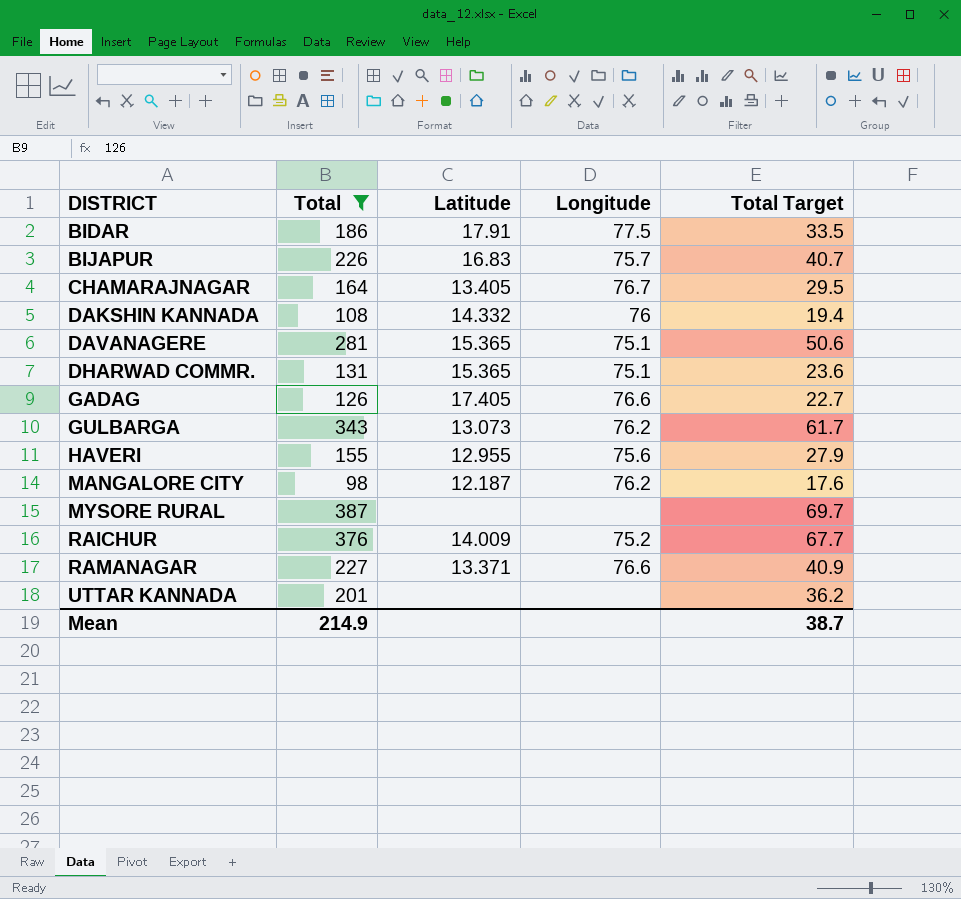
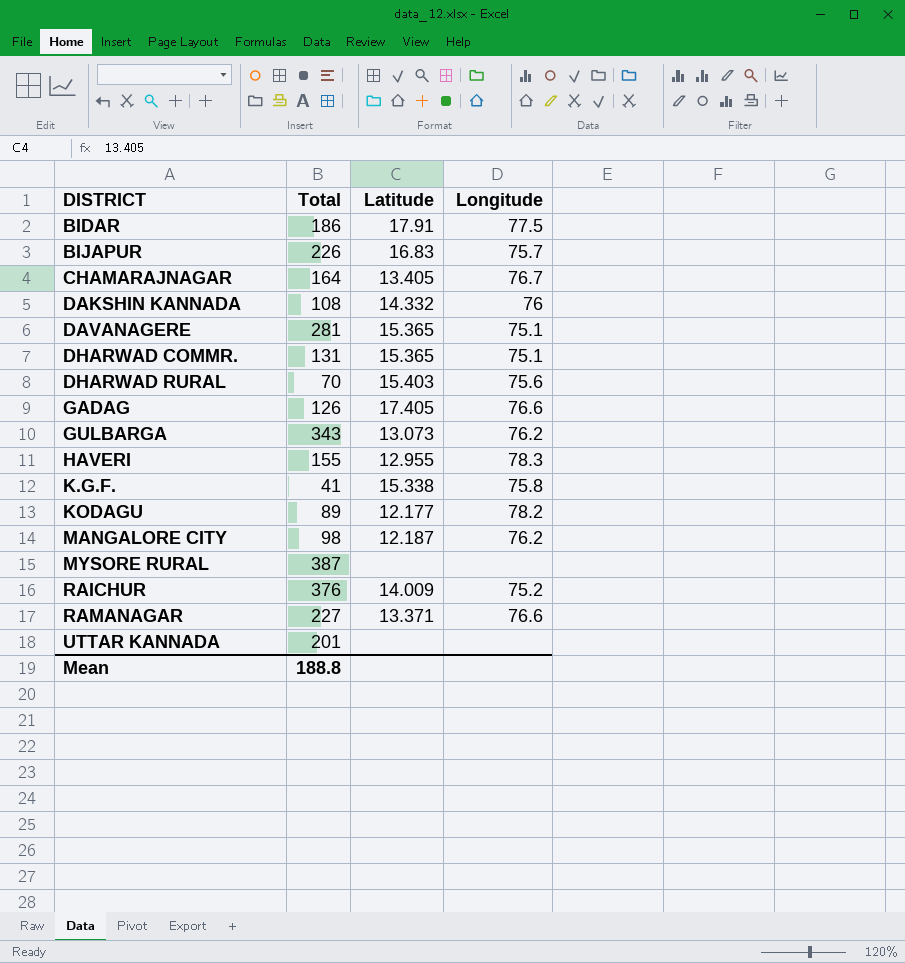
filter: Total >= 98 -> none
column Total Target | formula: [Total] * 0.18 -> none
HAVERI | Longitude: 75.6 -> 78.3
Mean | Total: 214.9 -> 188.8

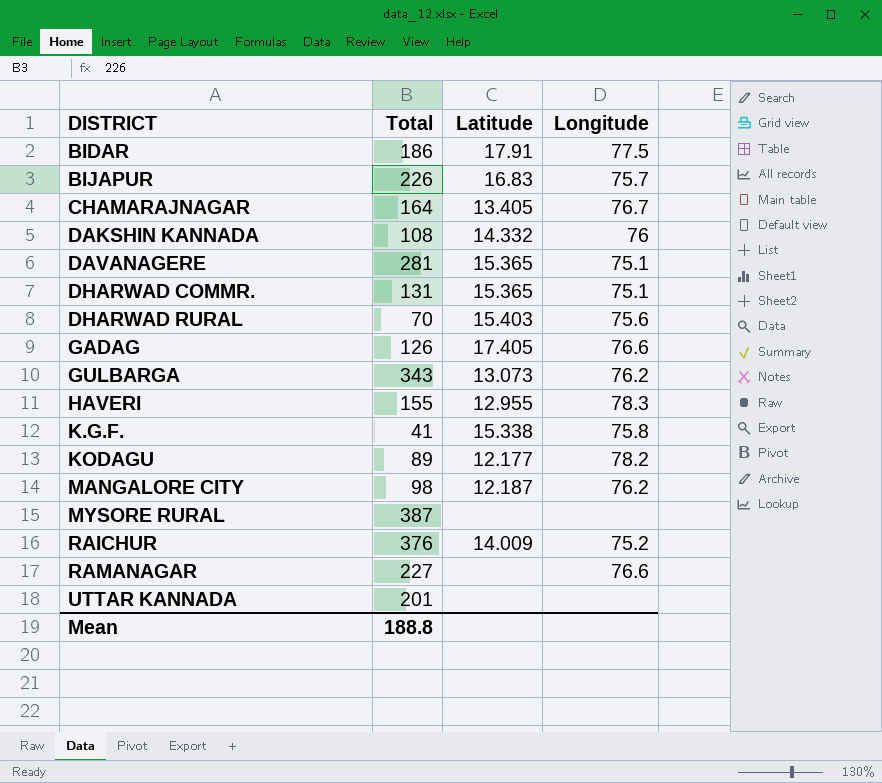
RAMANAGAR | Latitude: 13.371 -> none

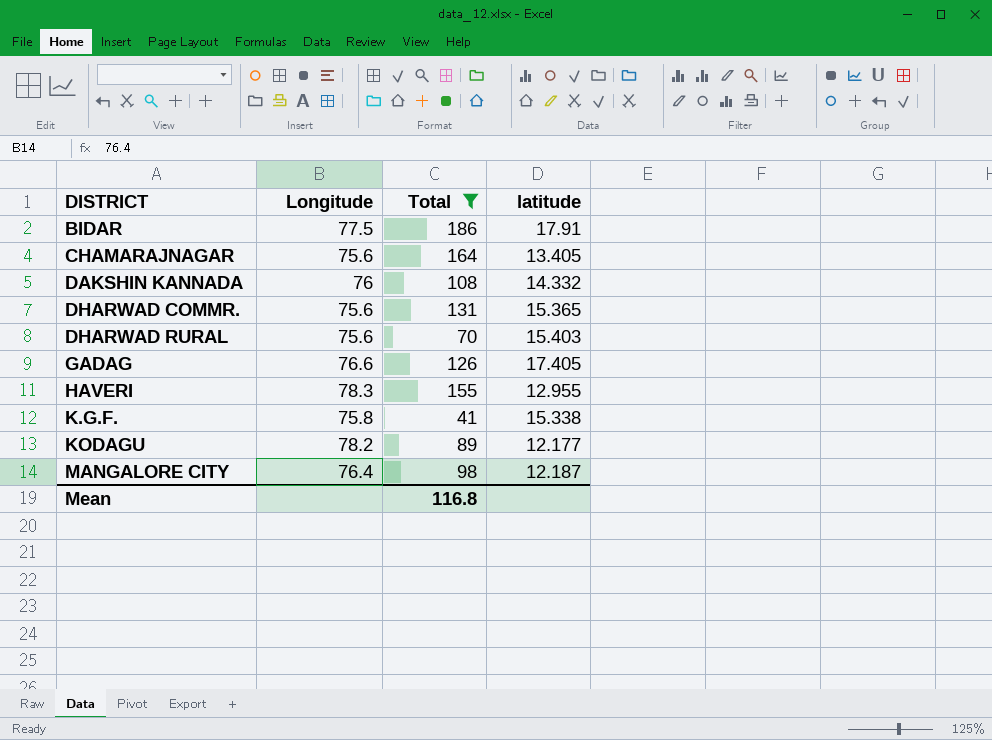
filter: none -> Total <= 186
column Longitude | position: 4 -> 2
column name: Latitude -> latitude
CHAMARAJNAGAR | Longitude: 76.7 -> 75.6
DHARWAD COMMR. | Longitude: 75.1 -> 75.6
MANGALORE CITY | Longitude: 76.2 -> 76.4
Mean | Total: 188.8 -> 116.8

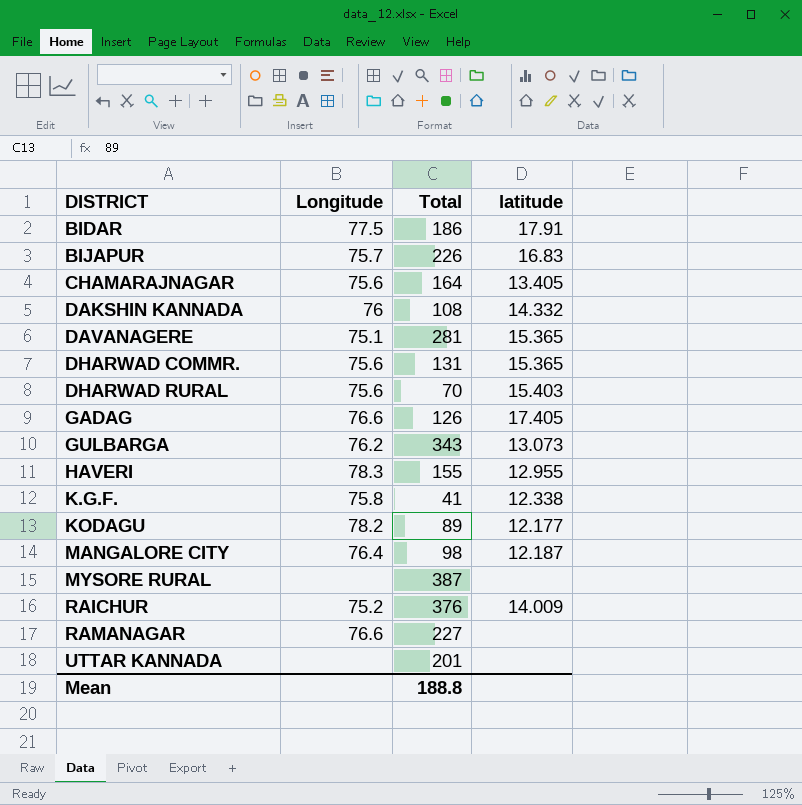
filter: Total <= 186 -> none
K.G.F. | latitude: 15.338 -> 12.338
Mean | Total: 116.8 -> 188.8

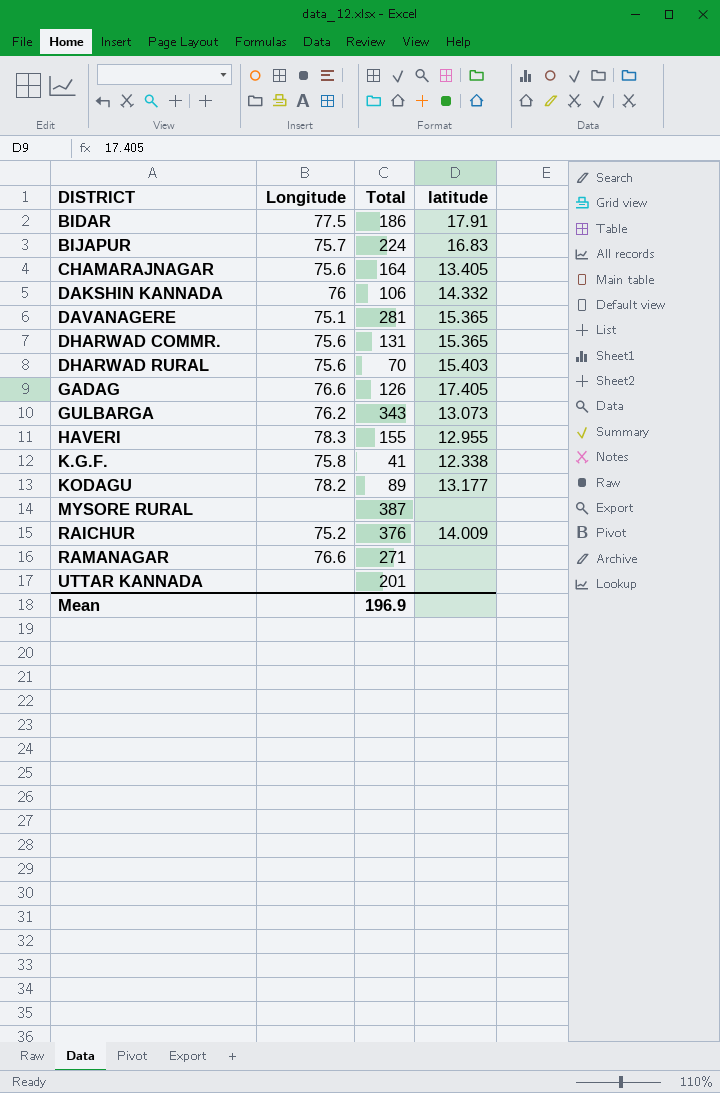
row MANGALORE CITY: 76.4 | 98 | 12.187 -> none
BIJAPUR | Total: 226 -> 224
DAKSHIN KANNADA | Total: 108 -> 106
KODAGU | latitude: 12.177 -> 13.177
RAMANAGAR | Total: 227 -> 271
Mean | Total: 188.8 -> 196.9

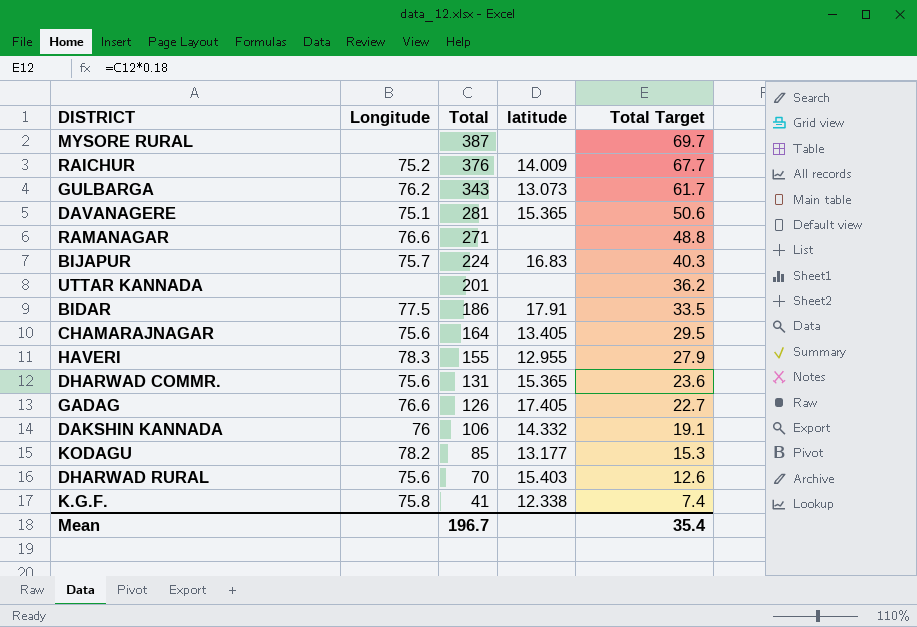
row order: DISTRICT ascending -> Total descending
column Total Target | formula: none -> [Total] * 0.18
KODAGU | Total: 89 -> 85
Mean | Total: 196.9 -> 196.7

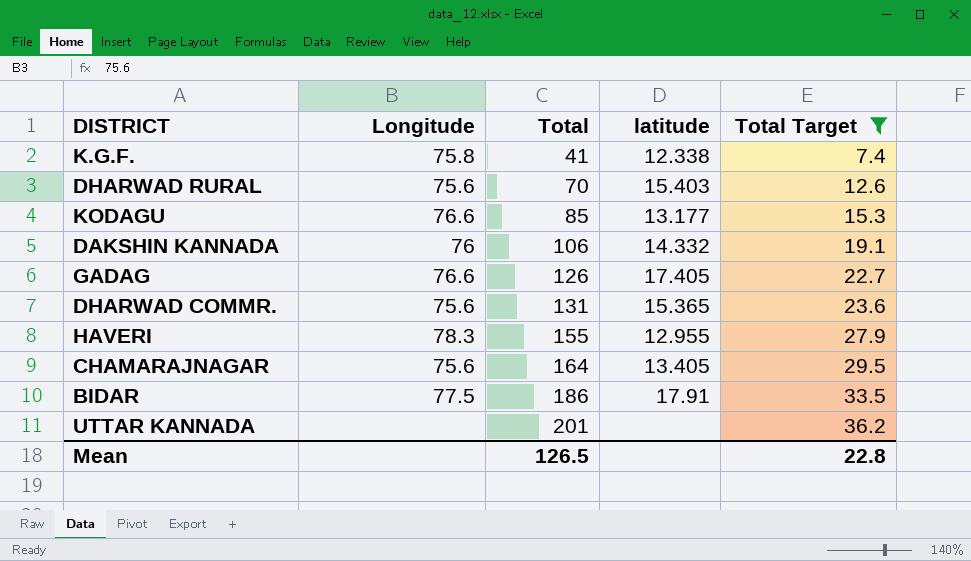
filter: none -> Total Target <= 36.2
row order: Total descending -> Total ascending
KODAGU | Longitude: 78.2 -> 76.6
Mean | Total: 196.7 -> 126.5
Mean | Total Target: 35.4 -> 22.8

